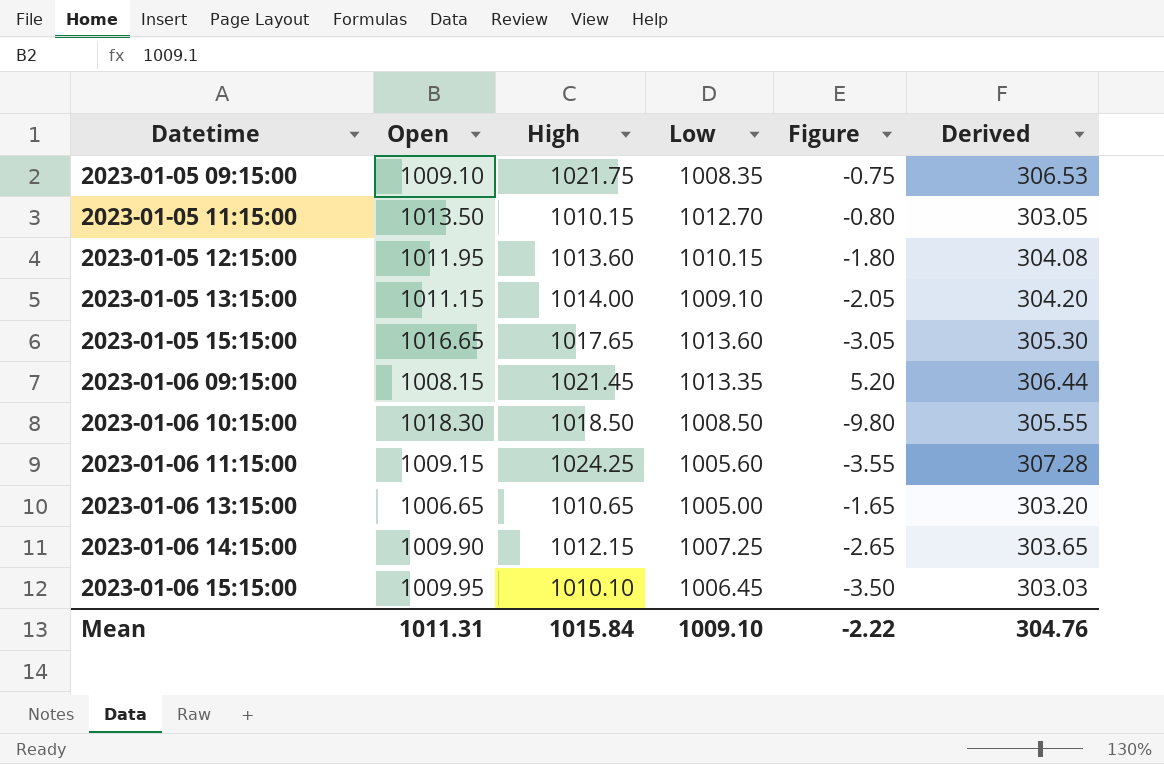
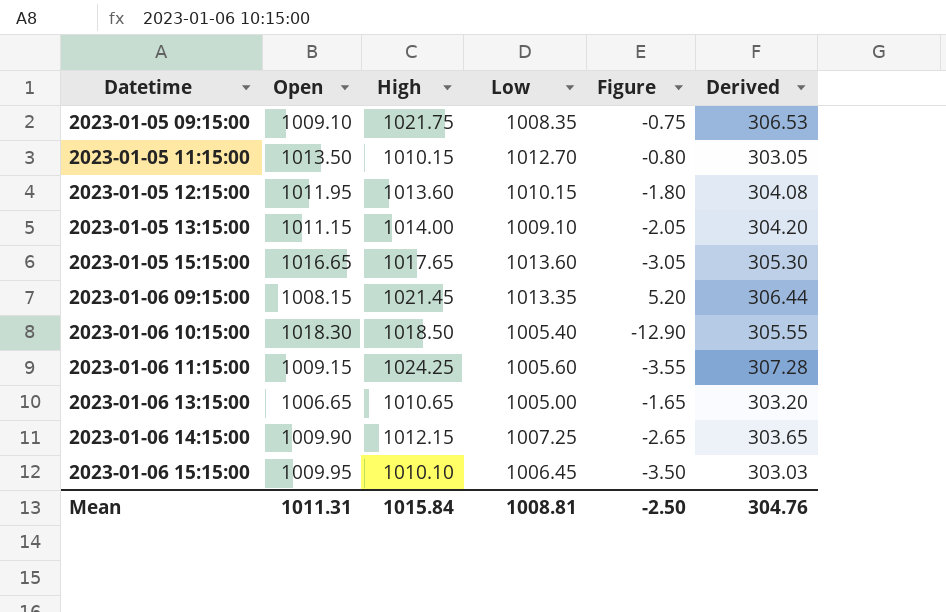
2023-01-06 10:15:00 | Low: 1008.50 -> 1005.40
2023-01-06 10:15:00 | Figure: -9.80 -> -12.90
Mean | Low: 1009.10 -> 1008.81
Mean | Figure: -2.22 -> -2.50

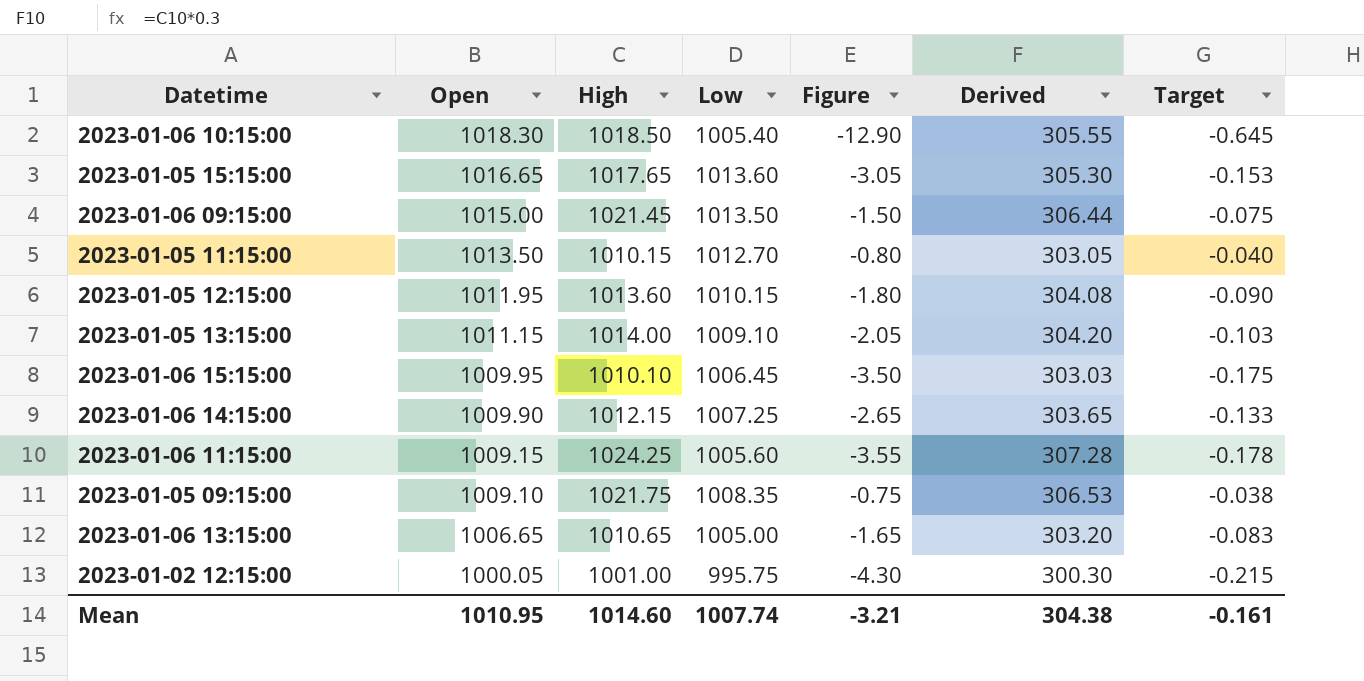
row order: Datetime ascending -> Open descending
column Target | formula: none -> [Figure] * 0.05
2023-01-06 09:15:00 | Open: 1008.15 -> 1015.00
2023-01-06 09:15:00 | Low: 1013.35 -> 1013.50
2023-01-06 09:15:00 | Figure: 5.20 -> -1.50
row 2023-01-02 12:15:00: none -> 1000.05 | 1001.00 | 995.75 | -4.30 | 300.30 | -0.215
Mean | Open: 1011.31 -> 1010.95
Mean | High: 1015.84 -> 1014.60
Mean | Low: 1008.81 -> 1007.74
Mean | Figure: -2.50 -> -3.21
Mean | Derived: 304.76 -> 304.38

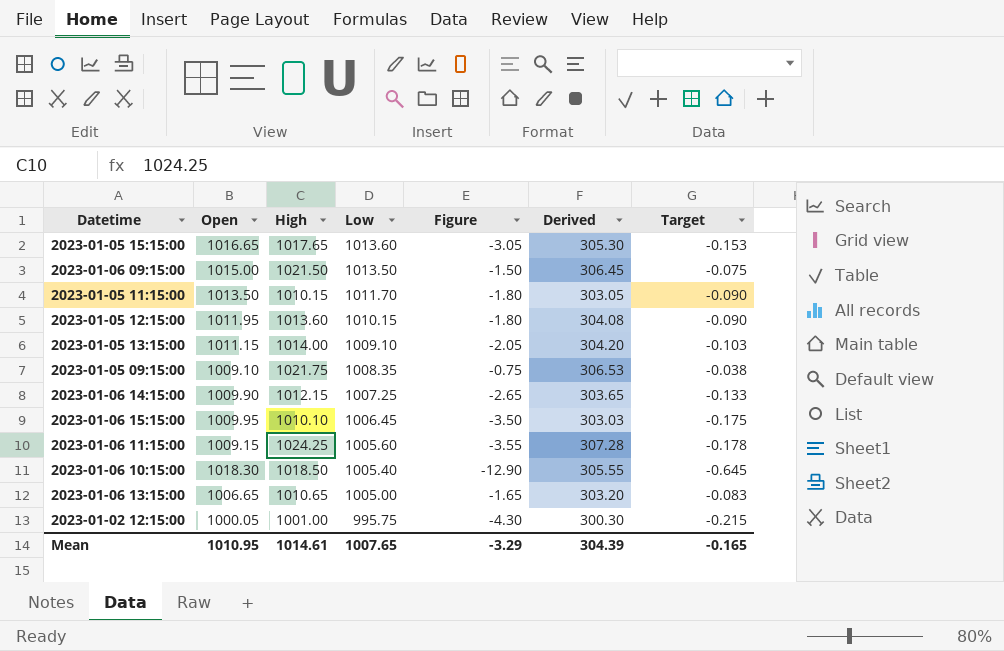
row order: Open descending -> Low descending
2023-01-06 09:15:00 | High: 1021.45 -> 1021.50
2023-01-06 09:15:00 | Derived: 306.44 -> 306.45
2023-01-05 11:15:00 | Low: 1012.70 -> 1011.70
2023-01-05 11:15:00 | Figure: -0.80 -> -1.80
2023-01-05 11:15:00 | Target: -0.040 -> -0.090
Mean | High: 1014.60 -> 1014.61
Mean | Low: 1007.74 -> 1007.65
Mean | Figure: -3.21 -> -3.29
Mean | Derived: 304.38 -> 304.39
Mean | Target: -0.161 -> -0.165

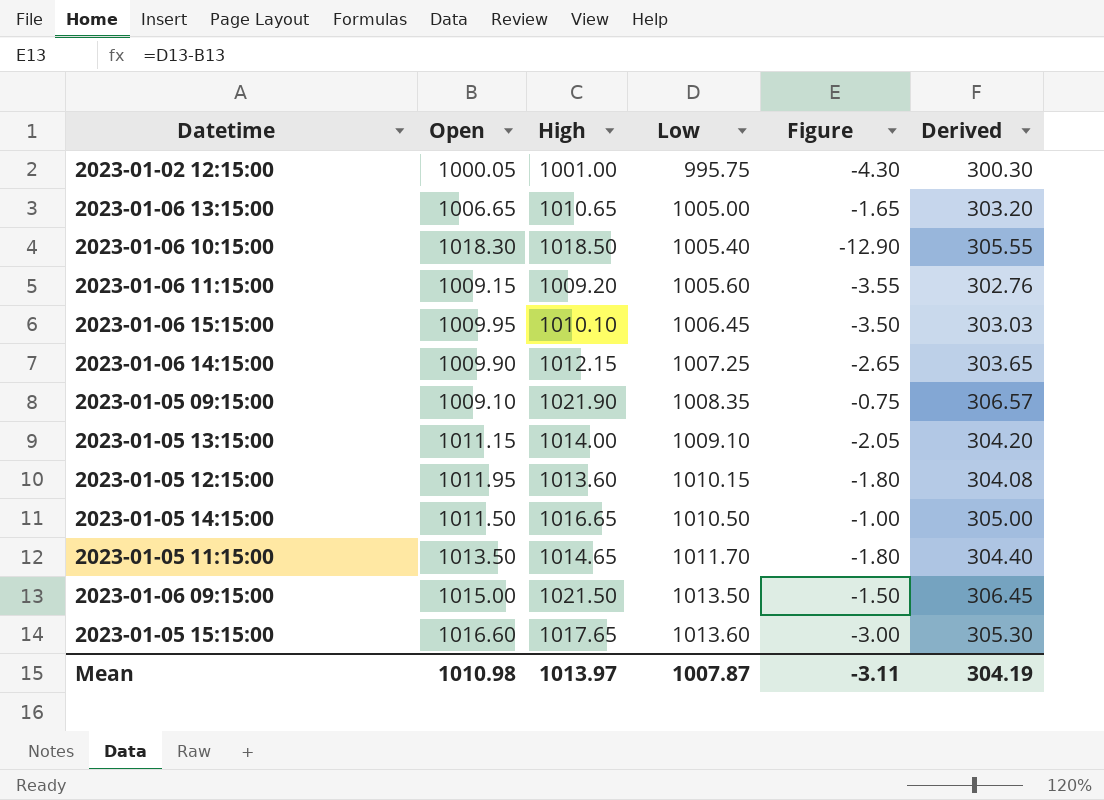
row order: Low descending -> Low ascending
column Target | formula: [Figure] * 0.05 -> none
2023-01-06 11:15:00 | High: 1024.25 -> 1009.20
2023-01-06 11:15:00 | Derived: 307.28 -> 302.76
2023-01-05 09:15:00 | High: 1021.75 -> 1021.90
2023-01-05 09:15:00 | Derived: 306.53 -> 306.57
row 2023-01-05 14:15:00: none -> 1011.50 | 1016.65 | 1010.50 | -1.00 | 305.00
2023-01-05 11:15:00 | High: 1010.15 -> 1014.65
2023-01-05 11:15:00 | Derived: 303.05 -> 304.40
2023-01-05 15:15:00 | Open: 1016.65 -> 1016.60
2023-01-05 15:15:00 | Figure: -3.05 -> -3.00
Mean | Open: 1010.95 -> 1010.98
Mean | High: 1014.61 -> 1013.97
Mean | Low: 1007.65 -> 1007.87
Mean | Figure: -3.29 -> -3.11
Mean | Derived: 304.39 -> 304.19

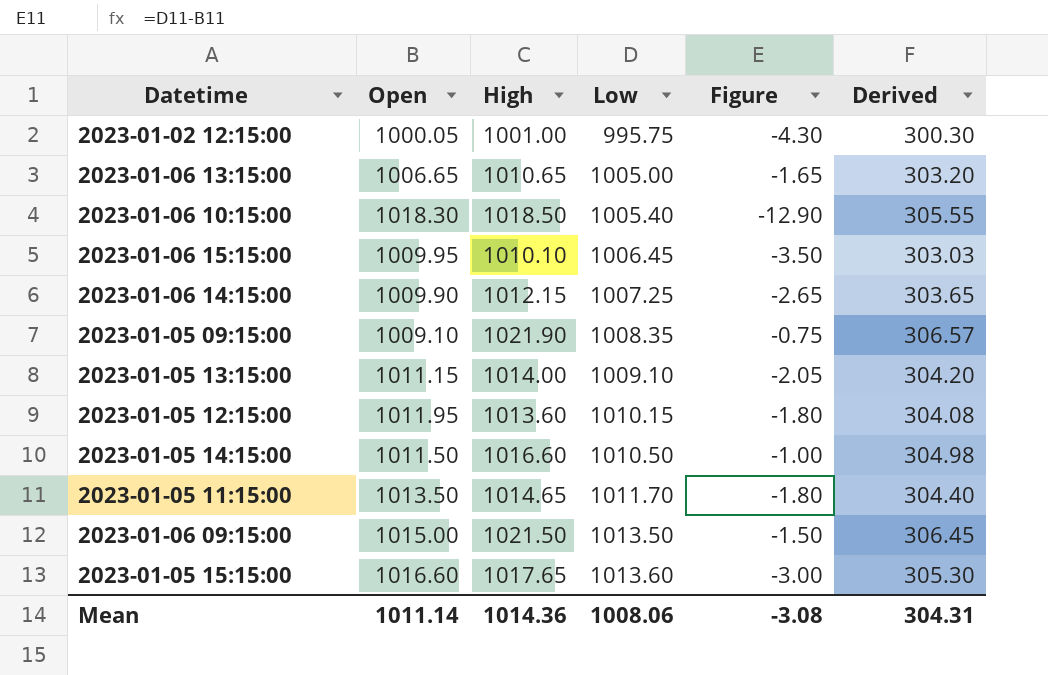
row 2023-01-06 11:15:00: 1009.15 | 1009.20 | 1005.60 | -3.55 | 302.76 -> none
2023-01-05 14:15:00 | High: 1016.65 -> 1016.60
2023-01-05 14:15:00 | Derived: 305.00 -> 304.98
Mean | Open: 1010.98 -> 1011.14
Mean | High: 1013.97 -> 1014.36
Mean | Low: 1007.87 -> 1008.06
Mean | Figure: -3.11 -> -3.08
Mean | Derived: 304.19 -> 304.31

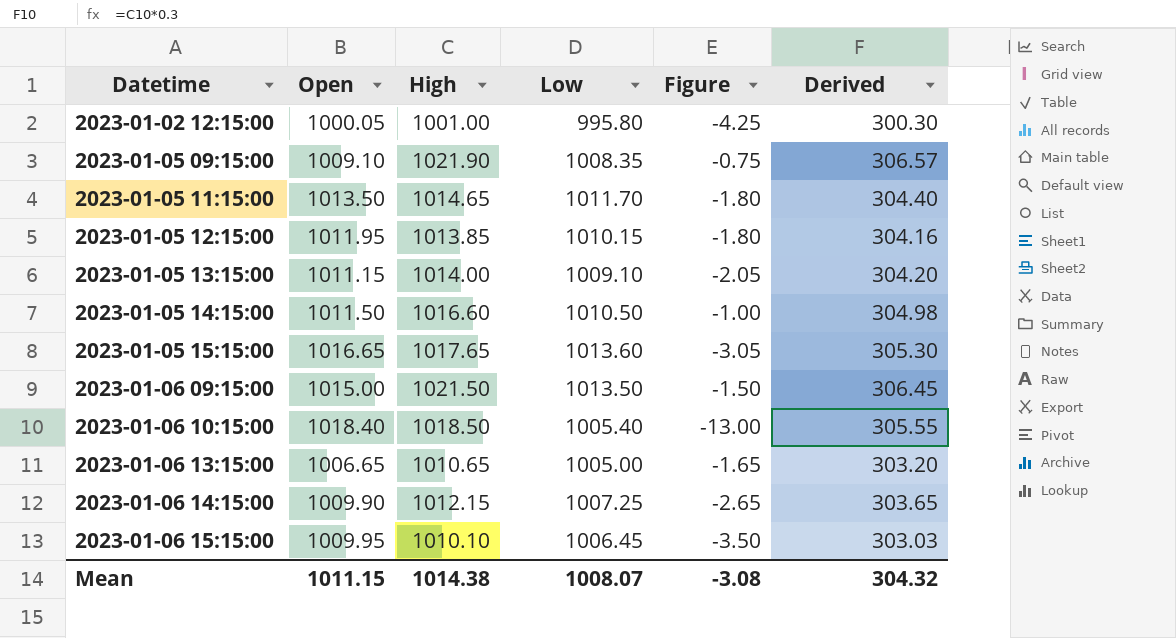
row order: Low ascending -> Datetime ascending
2023-01-02 12:15:00 | Low: 995.75 -> 995.80
2023-01-02 12:15:00 | Figure: -4.30 -> -4.25
2023-01-05 12:15:00 | High: 1013.60 -> 1013.85
2023-01-05 12:15:00 | Derived: 304.08 -> 304.16
2023-01-05 15:15:00 | Open: 1016.60 -> 1016.65
2023-01-05 15:15:00 | Figure: -3.00 -> -3.05
2023-01-06 10:15:00 | Open: 1018.30 -> 1018.40
2023-01-06 10:15:00 | Figure: -12.90 -> -13.00
Mean | Open: 1011.14 -> 1011.15
Mean | High: 1014.36 -> 1014.38
Mean | Low: 1008.06 -> 1008.07
Mean | Derived: 304.31 -> 304.32

